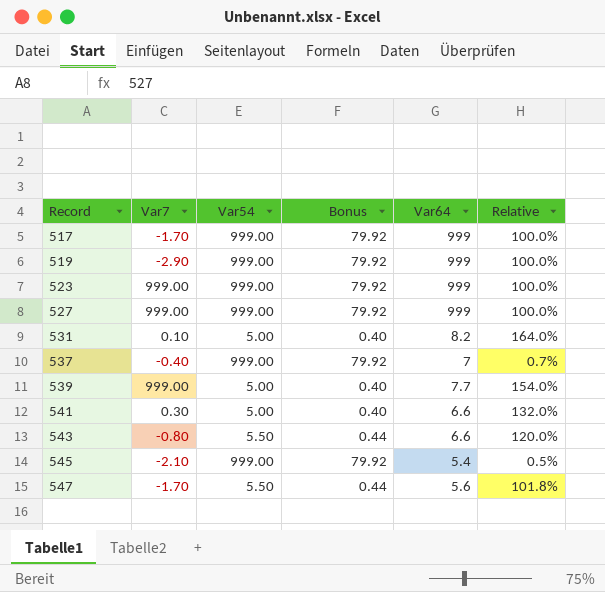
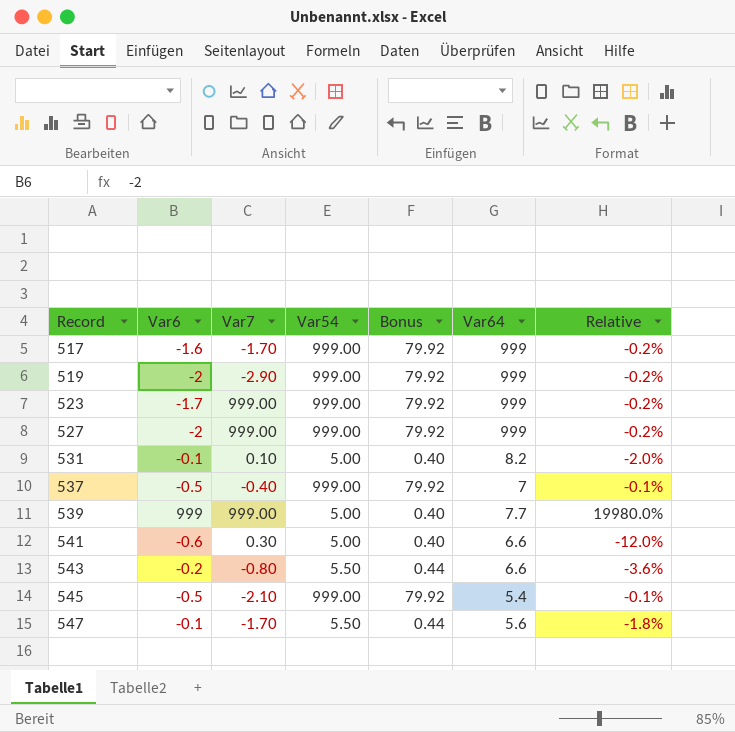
column Var6 | position: none -> 2
column Relative | formula: [Var64] / [Var54] -> [Var6] / [Var54]

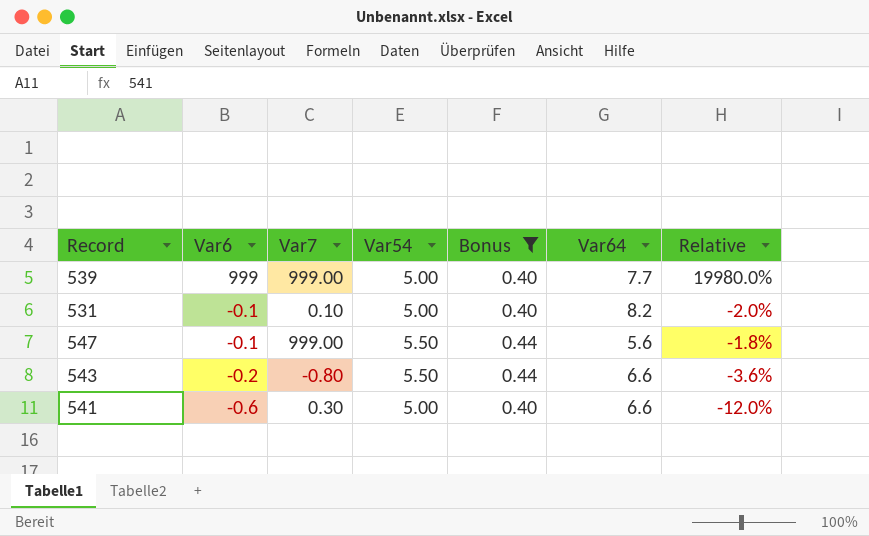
filter: none -> Bonus != 79.92
row order: Record ascending -> Var6 descending
547 | Var7: -1.70 -> 999.00

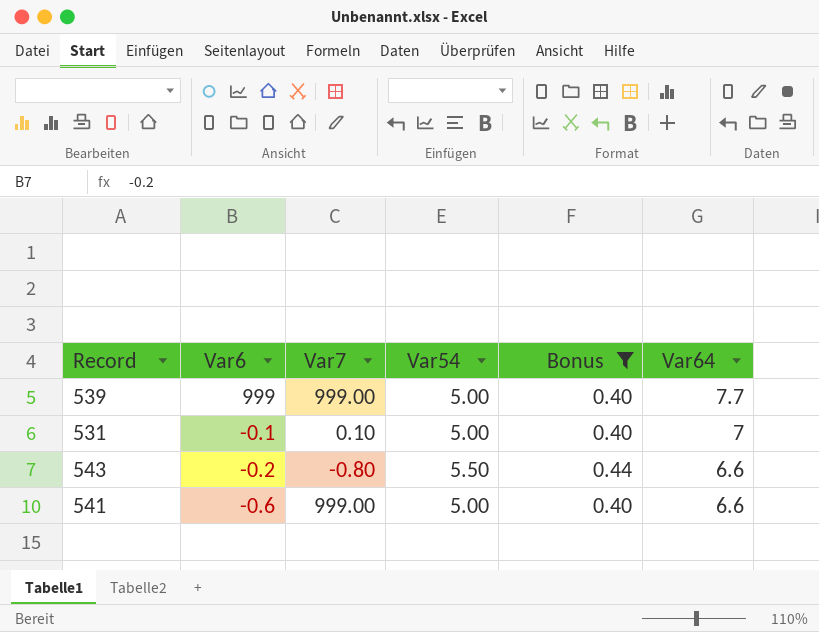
column Relative | formula: [Var6] / [Var54] -> none
row 547: -0.1 | 999.00 | 5.50 | 0.44 | 5.6 | -1.8% -> none
531 | Var64: 8.2 -> 7
541 | Var7: 0.30 -> 999.00

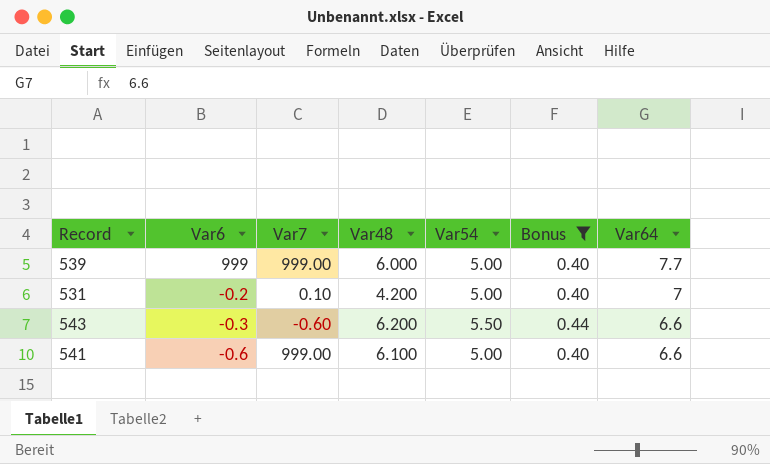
column Var48 | position: none -> 4
531 | Var6: -0.1 -> -0.2
543 | Var6: -0.2 -> -0.3
543 | Var7: -0.80 -> -0.60

